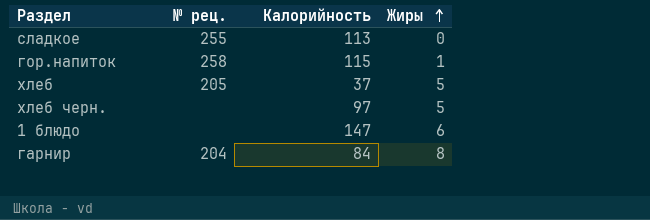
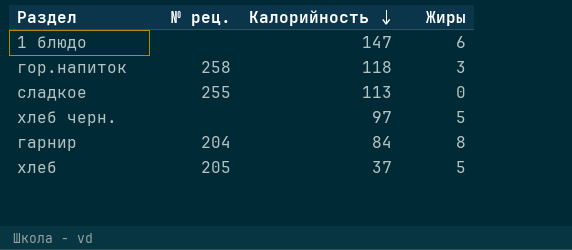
row order: Жиры ascending -> Калорийность descending
гор.напиток | Калорийность: 115 -> 118
гор.напиток | Жиры: 1 -> 3

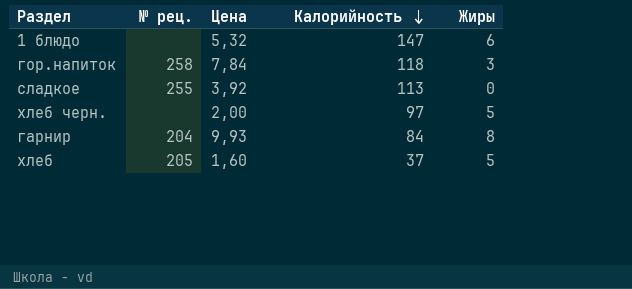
column Цена | position: none -> 3

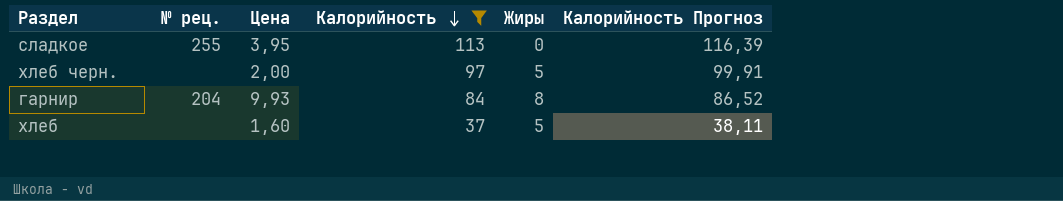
filter: none -> Калорийность <= 113
column Калорийность Прогноз | formula: none -> [Калорийность] * 1,03
сладкое | Цена: 3,92 -> 3,95
хлеб | № рец.: 205 -> none

